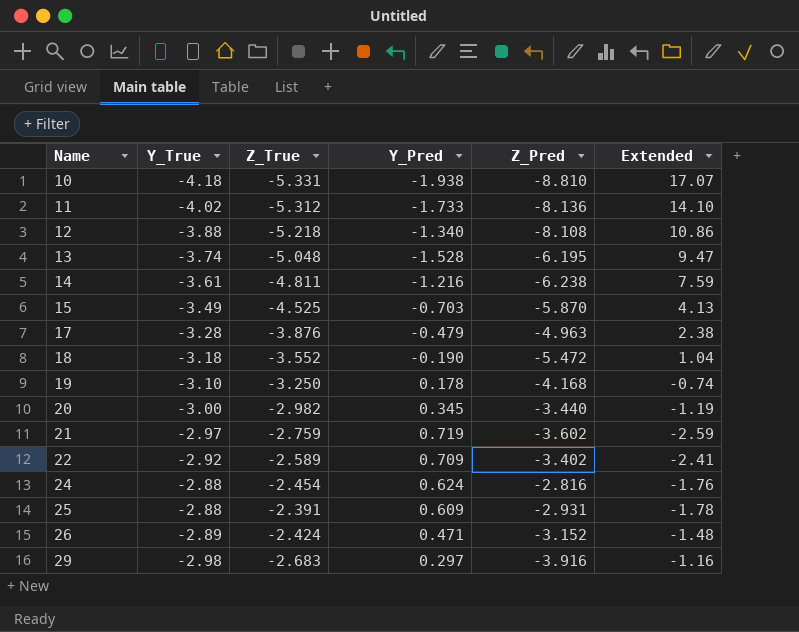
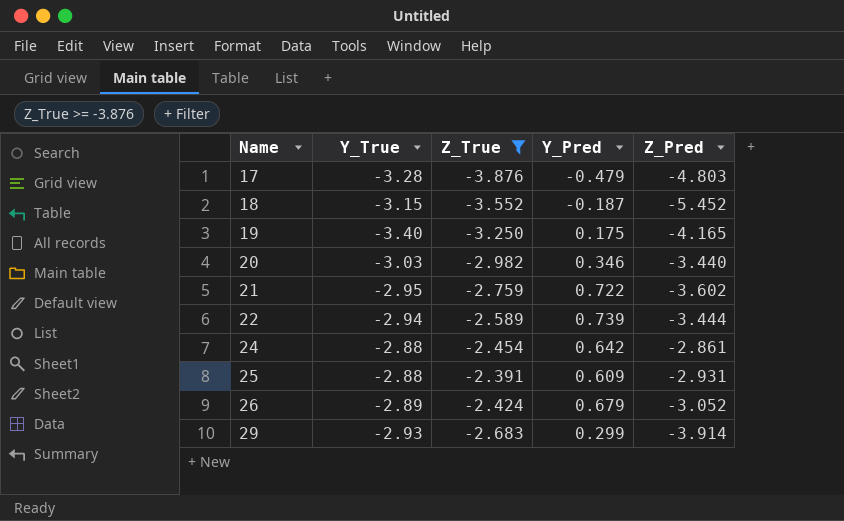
filter: none -> Z_True >= -3.876
column Extended | formula: [Y_Pred] * [Z_Pred] -> none
17 | Z_Pred: -4.963 -> -4.803
18 | Y_True: -3.18 -> -3.15
18 | Y_Pred: -0.190 -> -0.187
18 | Z_Pred: -5.472 -> -5.452
19 | Y_True: -3.10 -> -3.40
19 | Y_Pred: 0.178 -> 0.175
19 | Z_Pred: -4.168 -> -4.165
20 | Y_True: -3.00 -> -3.03
20 | Y_Pred: 0.345 -> 0.346
21 | Y_True: -2.97 -> -2.95
21 | Y_Pred: 0.719 -> 0.722
22 | Y_True: -2.92 -> -2.94
22 | Y_Pred: 0.709 -> 0.739
22 | Z_Pred: -3.402 -> -3.444
24 | Y_Pred: 0.624 -> 0.642
24 | Z_Pred: -2.816 -> -2.861
26 | Y_Pred: 0.471 -> 0.679
26 | Z_Pred: -3.152 -> -3.052
29 | Y_True: -2.98 -> -2.93
29 | Y_Pred: 0.297 -> 0.299
29 | Z_Pred: -3.916 -> -3.914

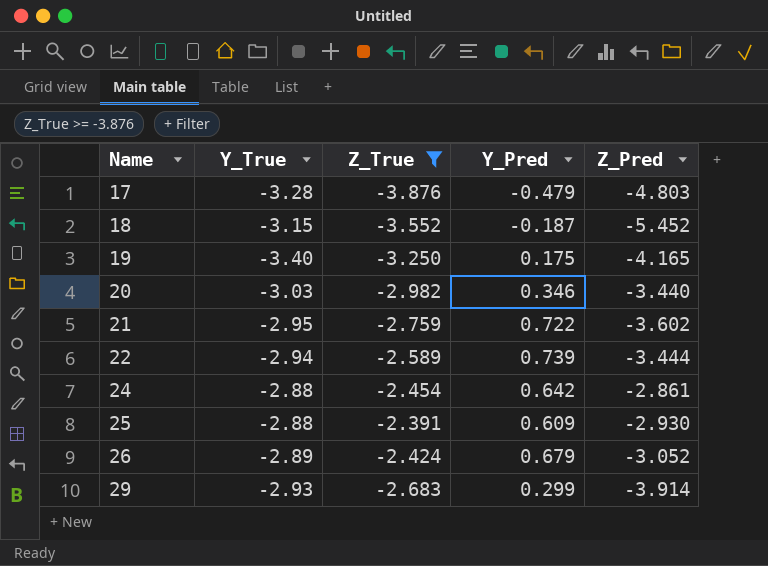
25 | Z_Pred: -2.931 -> -2.930

